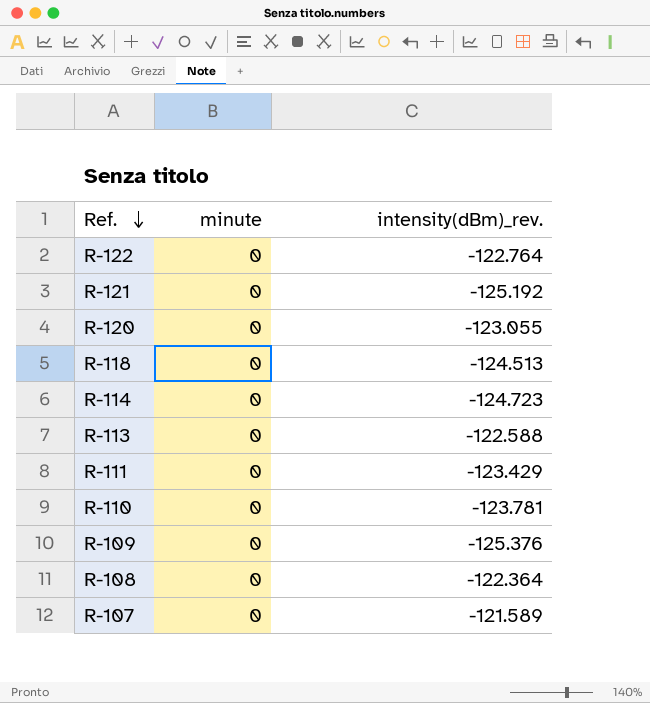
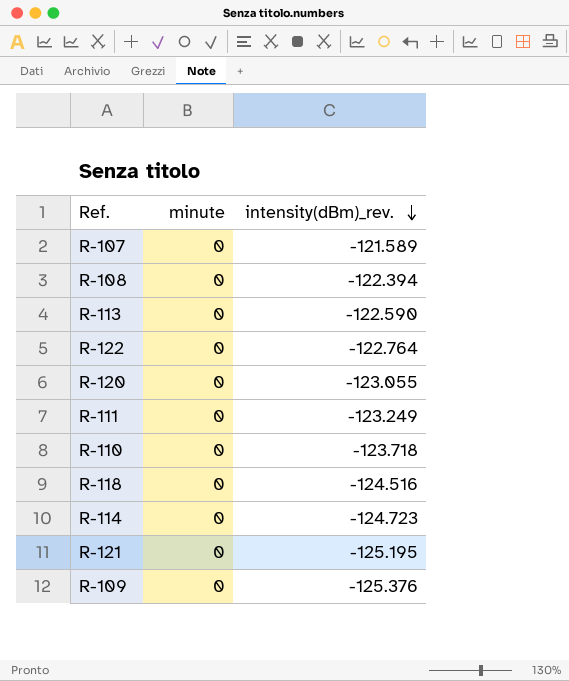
row order: Ref. descending -> intensity(dBm)_rev. descending
R-108 | intensity(dBm)_rev.: -122.364 -> -122.394
R-113 | intensity(dBm)_rev.: -122.588 -> -122.590
R-111 | intensity(dBm)_rev.: -123.429 -> -123.249
R-110 | intensity(dBm)_rev.: -123.781 -> -123.718
R-118 | intensity(dBm)_rev.: -124.513 -> -124.516
R-121 | intensity(dBm)_rev.: -125.192 -> -125.195

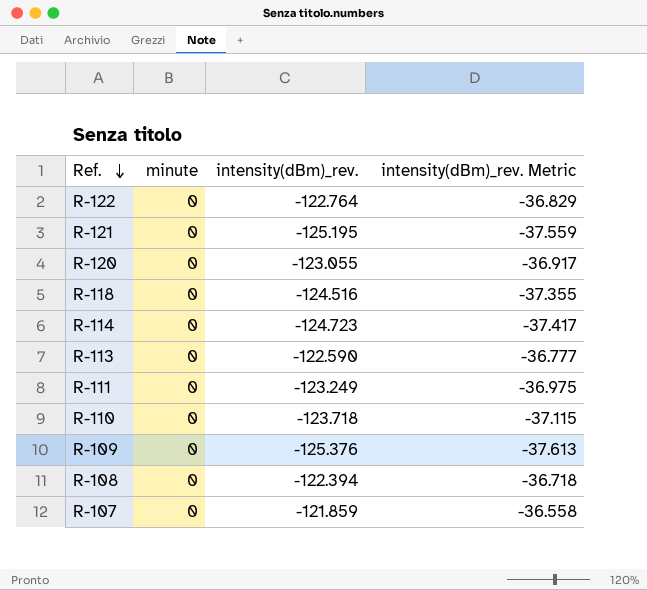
row order: intensity(dBm)_rev. descending -> Ref. descending
column intensity(dBm)_rev. Metric | formula: none -> [intensity(dBm)_rev.] * 0.3
R-107 | intensity(dBm)_rev.: -121.589 -> -121.859

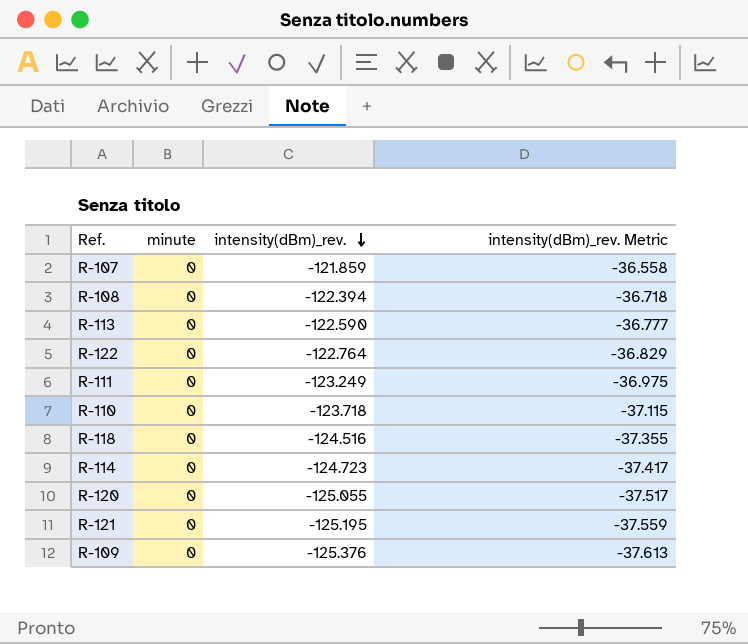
row order: Ref. descending -> intensity(dBm)_rev. descending
R-120 | intensity(dBm)_rev.: -123.055 -> -125.055
R-120 | intensity(dBm)_rev. Metric: -36.917 -> -37.517

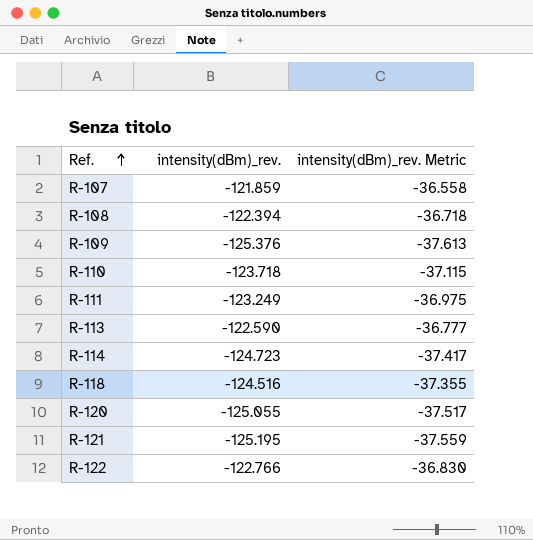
row order: intensity(dBm)_rev. descending -> Ref. ascending
column minute | position: 2 -> none
R-122 | intensity(dBm)_rev.: -122.764 -> -122.766
R-122 | intensity(dBm)_rev. Metric: -36.829 -> -36.830

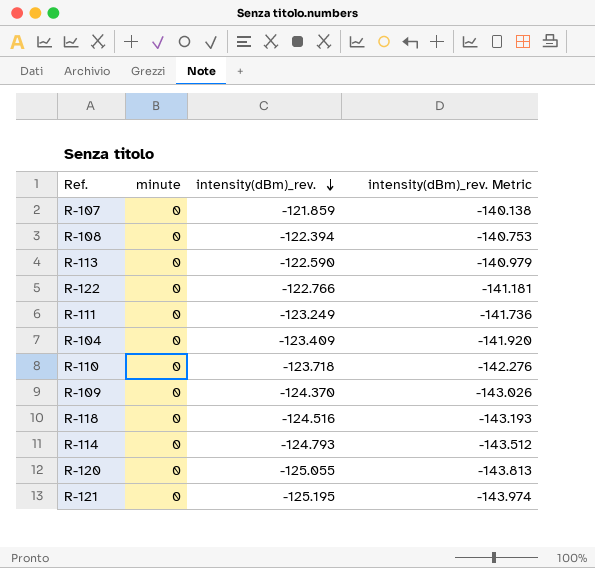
row order: Ref. ascending -> intensity(dBm)_rev. descending
column minute | position: none -> 2
column intensity(dBm)_rev. Metric | formula: [intensity(dBm)_rev.] * 0.3 -> [intensity(dBm)_rev.] * 1.15
row R-104: none -> 0 | -123.409 | -141.920
R-109 | intensity(dBm)_rev.: -125.376 -> -124.370
R-114 | intensity(dBm)_rev.: -124.723 -> -124.793

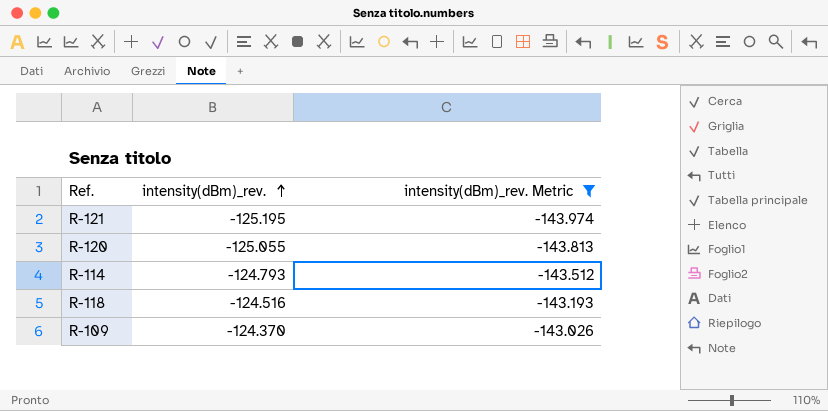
filter: none -> intensity(dBm)_rev. Metric <= -143.026
row order: intensity(dBm)_rev. descending -> intensity(dBm)_rev. ascending
column minute | position: 2 -> none

